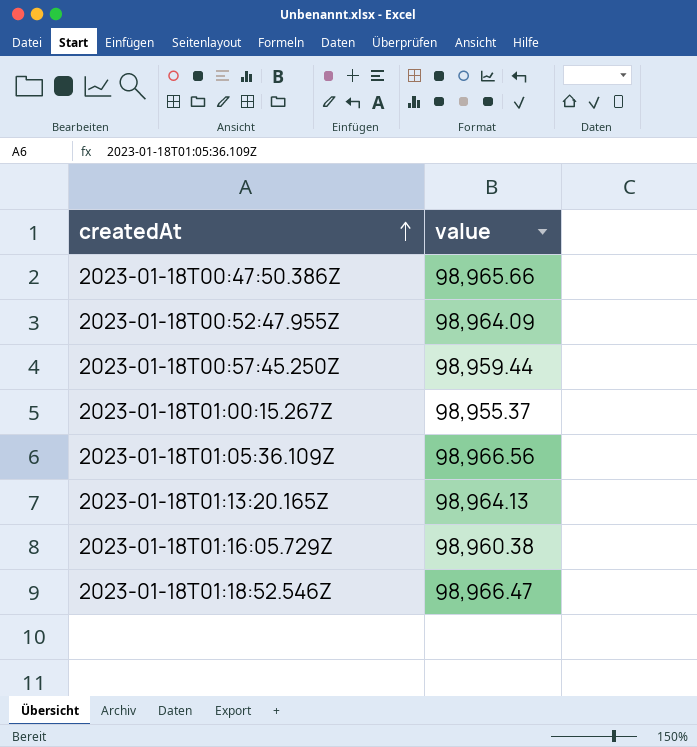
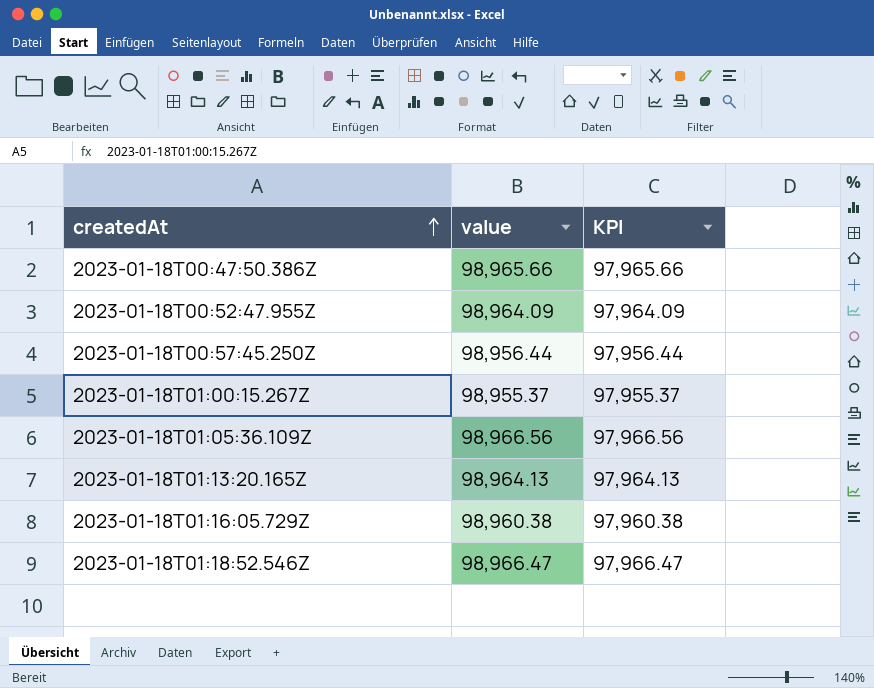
column KPI | formula: none -> [value] - 1000
2023-01-18T00:57:45.250Z | value: 98,959.44 -> 98,956.44

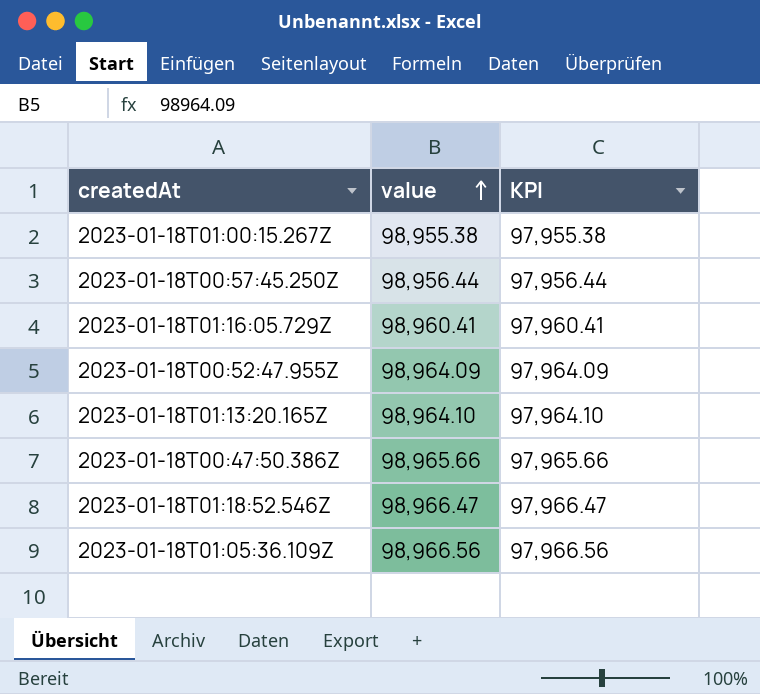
row order: createdAt ascending -> value ascending
2023-01-18T01:00:15.267Z | value: 98,955.37 -> 98,955.38
2023-01-18T01:00:15.267Z | KPI: 97,955.37 -> 97,955.38
2023-01-18T01:16:05.729Z | value: 98,960.38 -> 98,960.41
2023-01-18T01:16:05.729Z | KPI: 97,960.38 -> 97,960.41
2023-01-18T01:13:20.165Z | value: 98,964.13 -> 98,964.10
2023-01-18T01:13:20.165Z | KPI: 97,964.13 -> 97,964.10

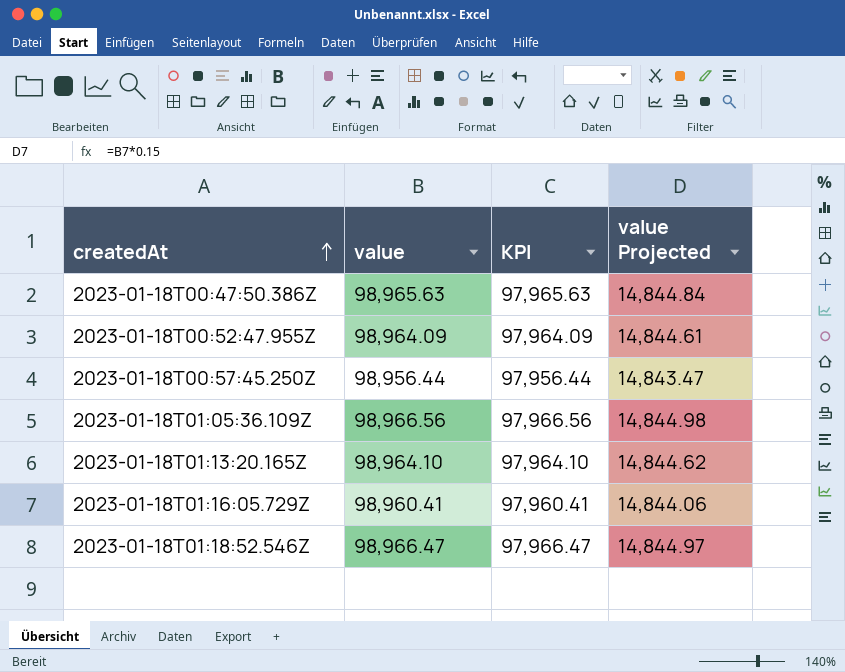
row order: value ascending -> createdAt ascending
column value Projected | formula: none -> [value] * 0.15
row 2023-01-18T01:00:15.267Z: 98,955.38 | 97,955.38 -> none
2023-01-18T00:47:50.386Z | value: 98,965.66 -> 98,965.63
2023-01-18T00:47:50.386Z | KPI: 97,965.66 -> 97,965.63

